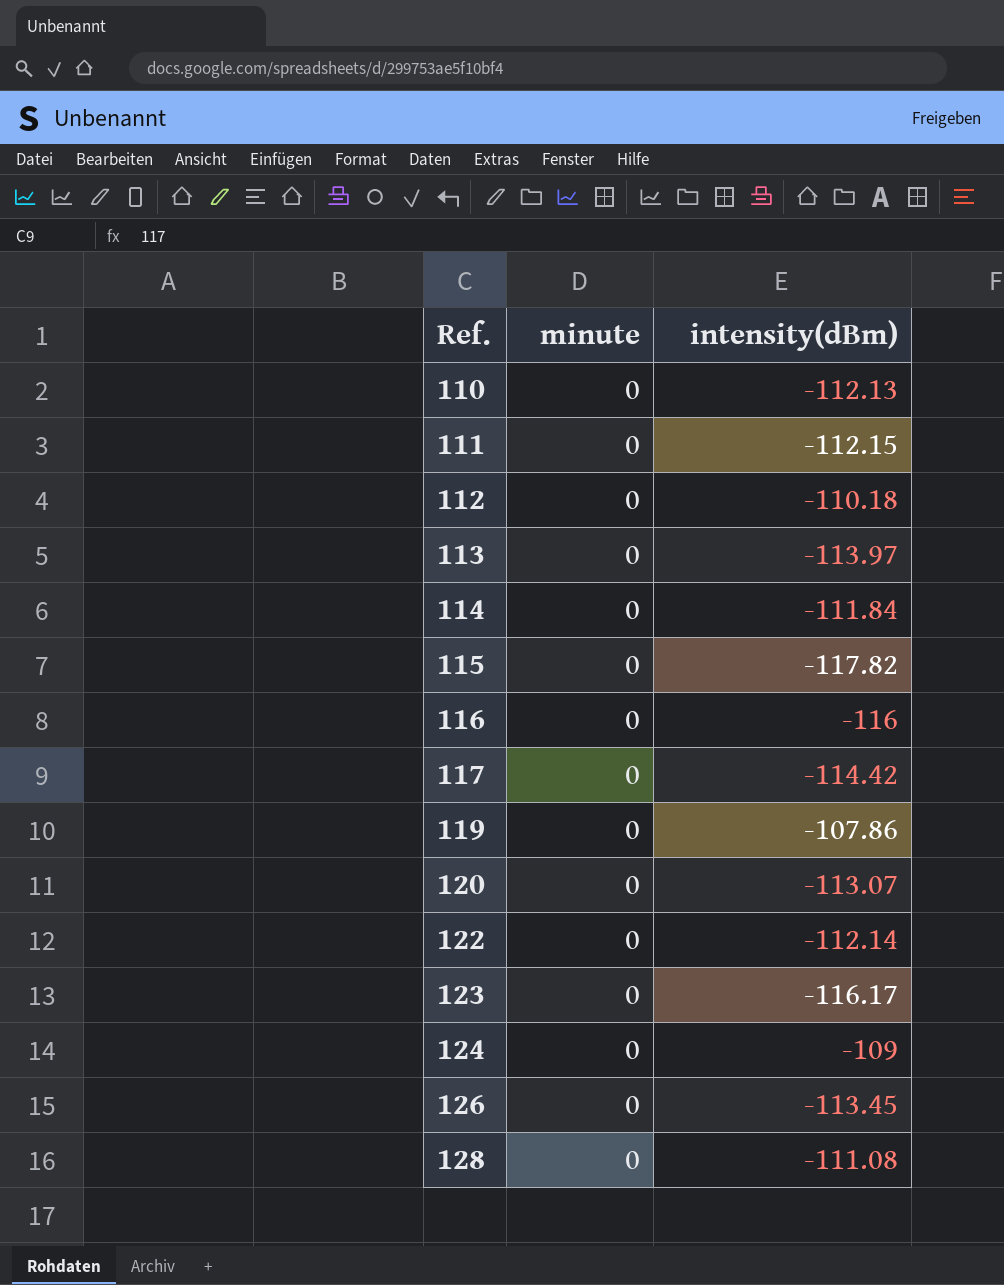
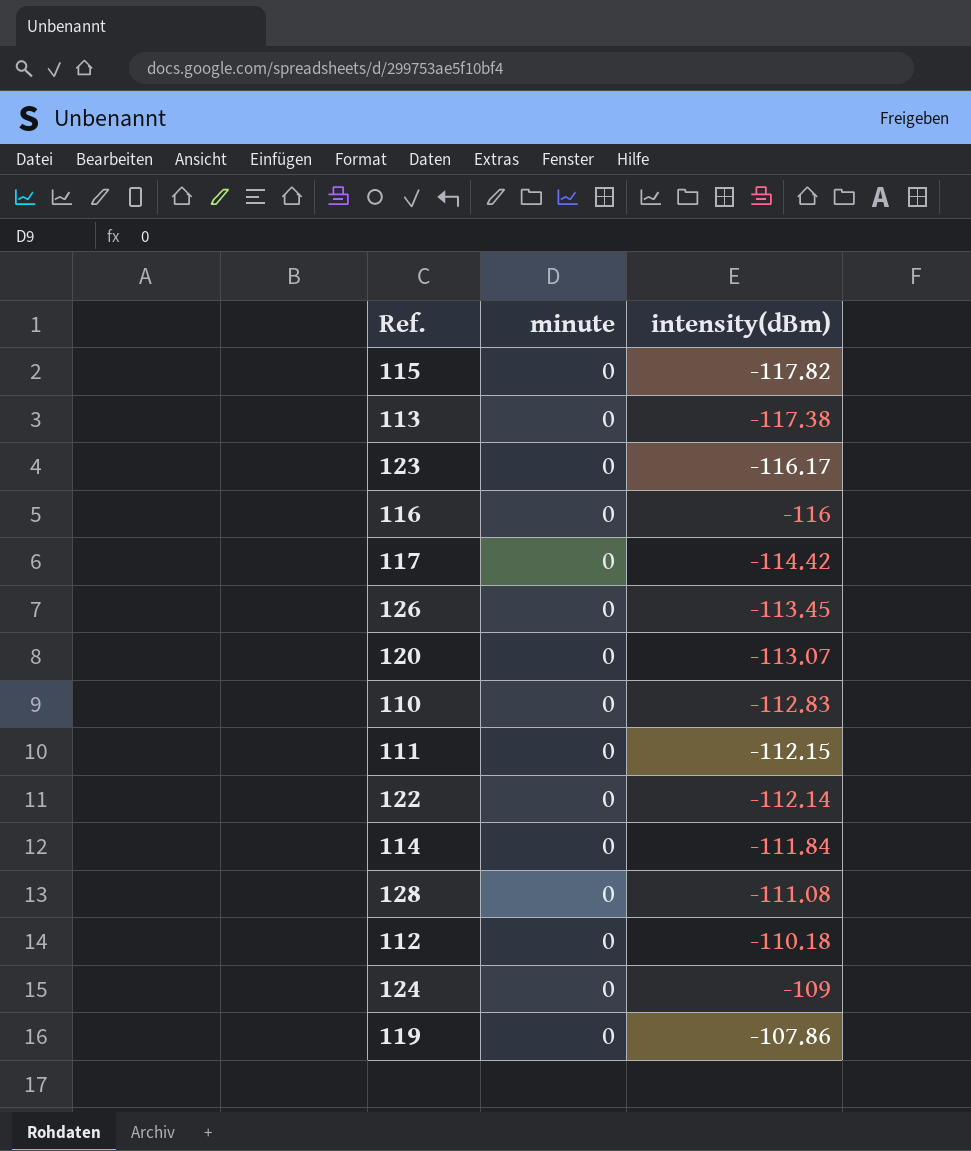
row order: Ref. ascending -> intensity(dBm) ascending
113 | intensity(dBm): -113.97 -> -117.38
110 | intensity(dBm): -112.13 -> -112.83

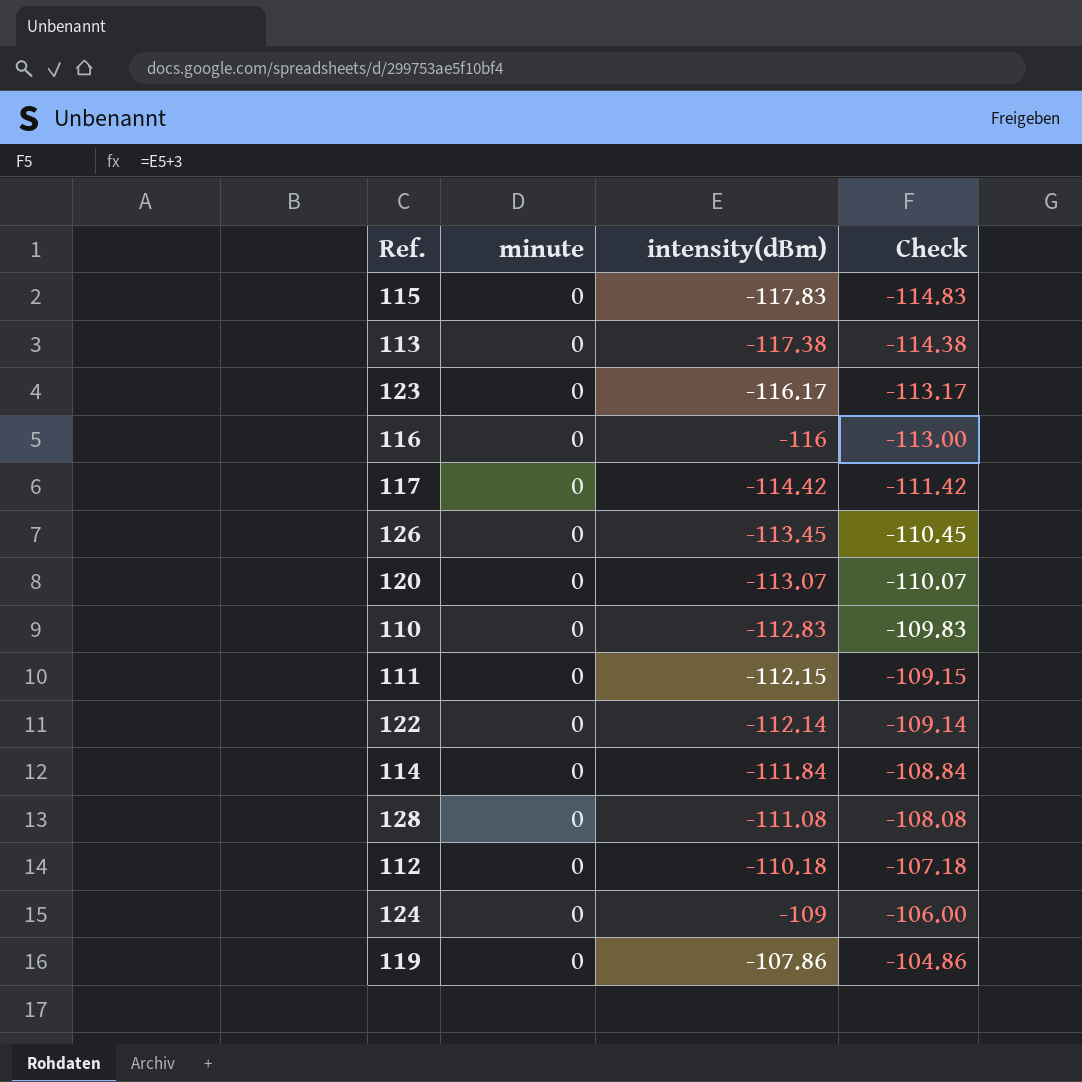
column Check | formula: none -> [intensity(dBm)] + 3
115 | intensity(dBm): -117.82 -> -117.83

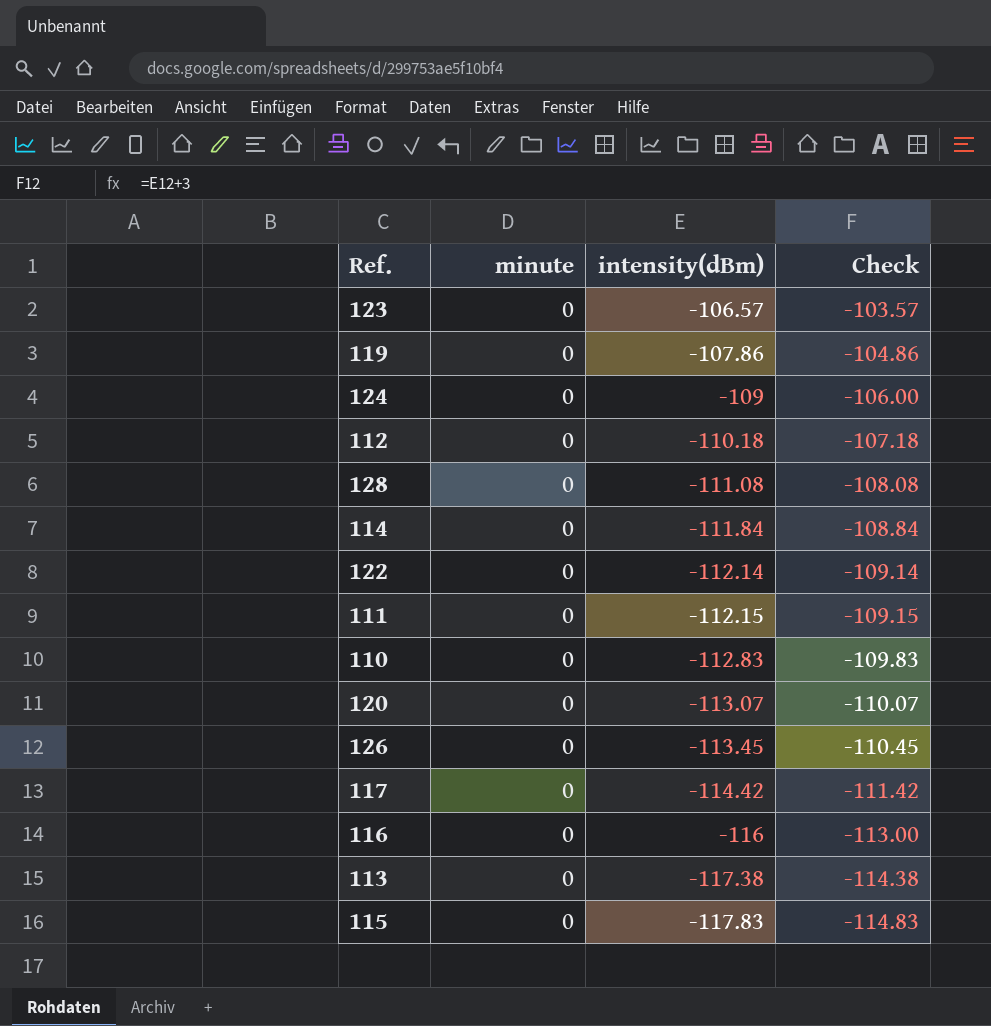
row order: intensity(dBm) ascending -> intensity(dBm) descending
123 | intensity(dBm): -116.17 -> -106.57
123 | Check: -113.17 -> -103.57

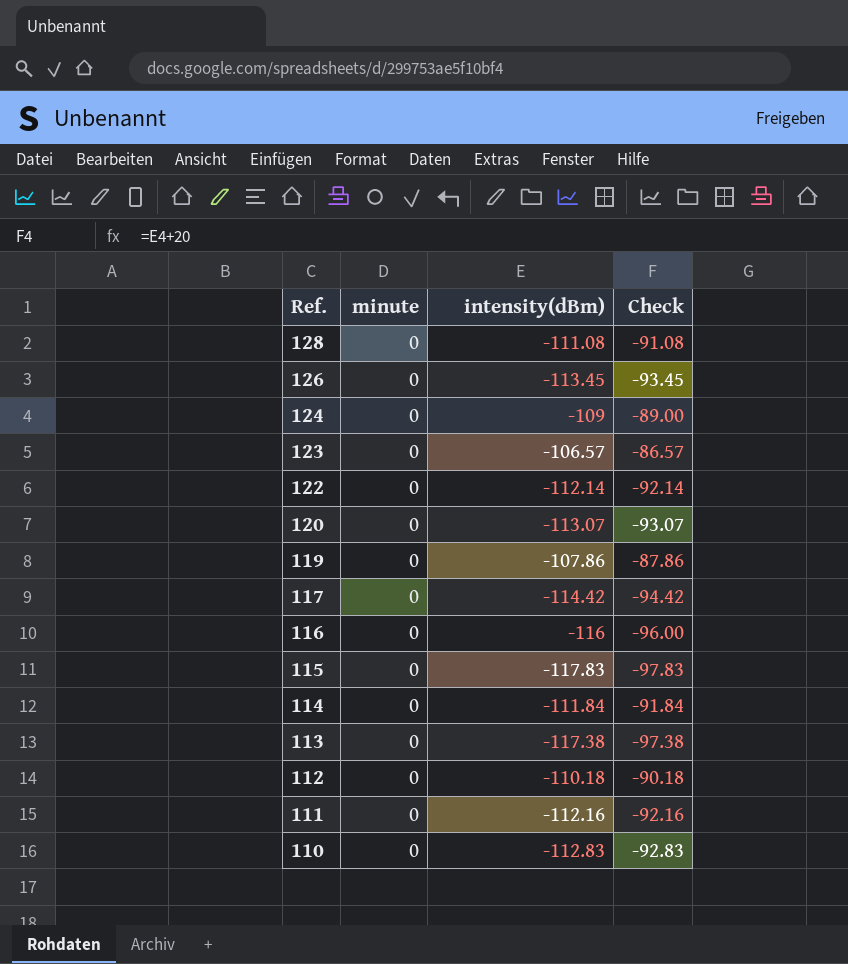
row order: intensity(dBm) descending -> Ref. descending
column Check | formula: [intensity(dBm)] + 3 -> [intensity(dBm)] + 20
111 | intensity(dBm): -112.15 -> -112.16

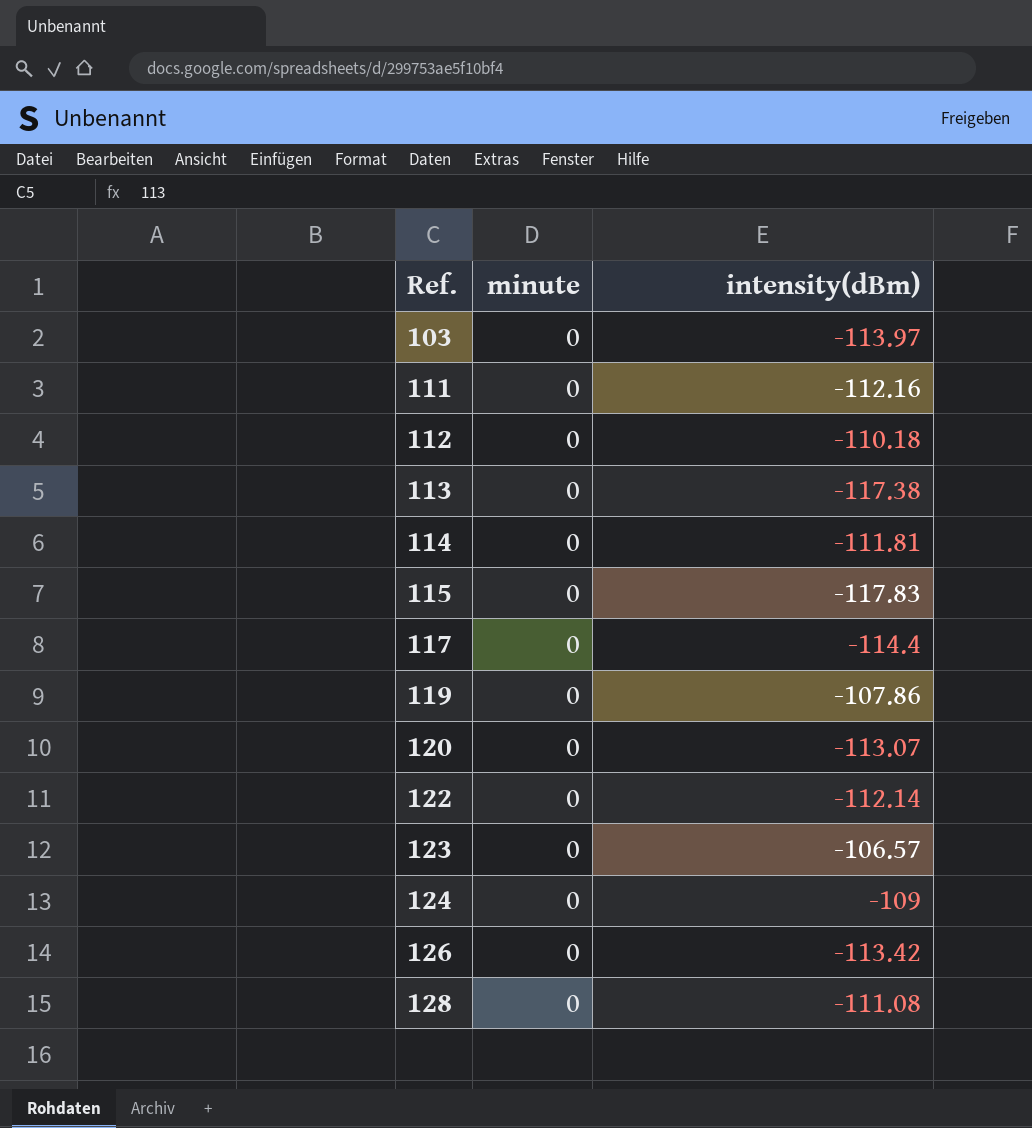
row order: Ref. descending -> Ref. ascending
column Check | formula: [intensity(dBm)] + 20 -> none
row 116: 0 | -116 | -96.00 -> none
row 110: 0 | -112.83 | -92.83 -> none
row 103: none -> 0 | -113.97
114 | intensity(dBm): -111.84 -> -111.81
117 | intensity(dBm): -114.42 -> -114.4
126 | intensity(dBm): -113.45 -> -113.42

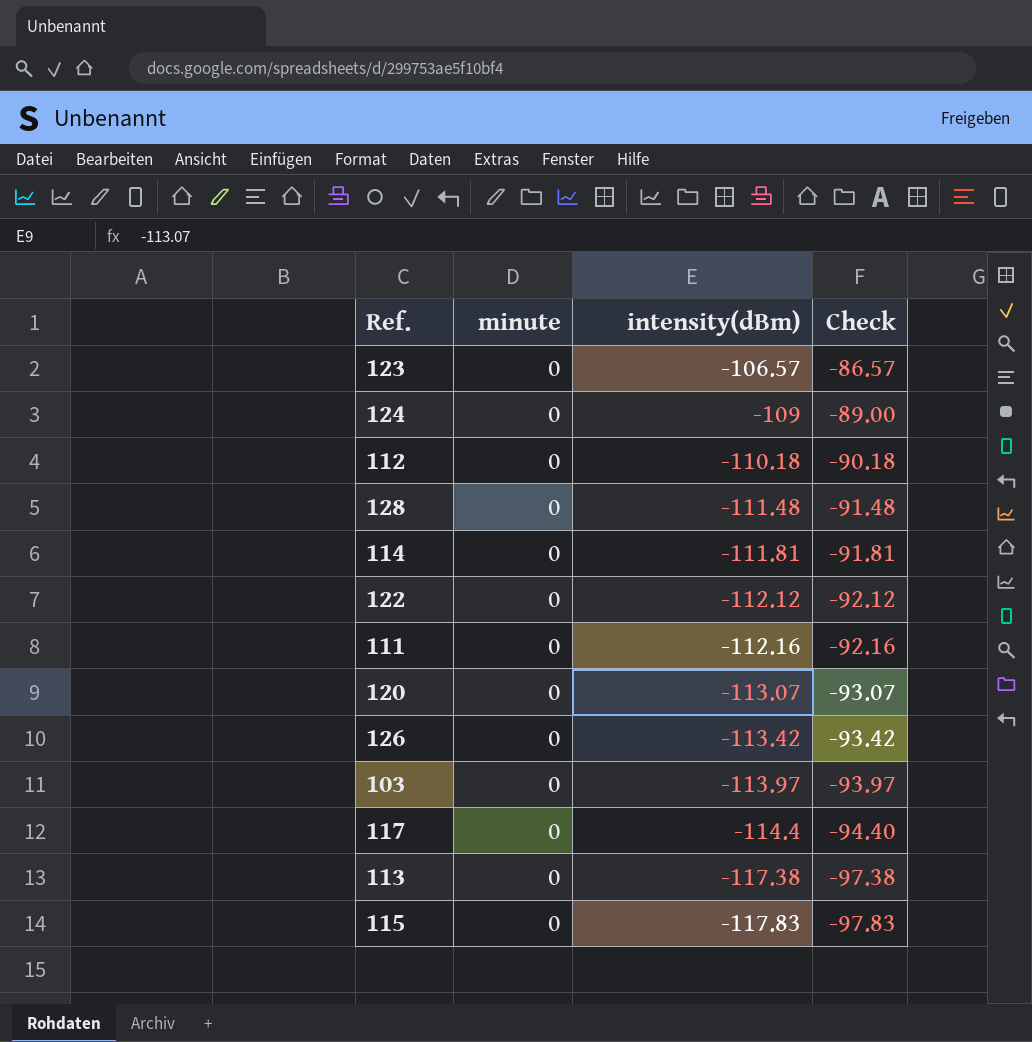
row order: Ref. ascending -> intensity(dBm) descending
column Check | formula: none -> [intensity(dBm)] + 20
row 119: 0 | -107.86 -> none
128 | intensity(dBm): -111.08 -> -111.48
122 | intensity(dBm): -112.14 -> -112.12

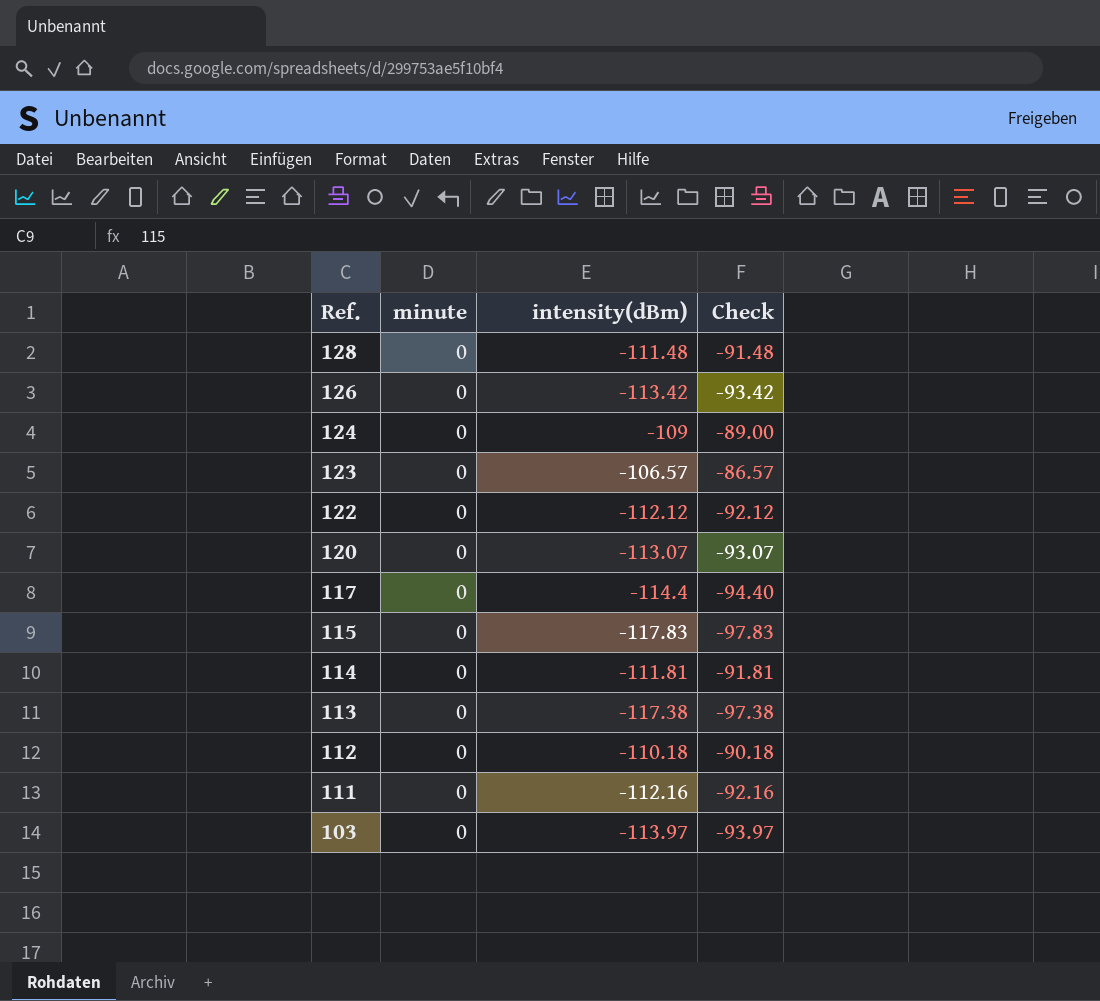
row order: intensity(dBm) descending -> Ref. descending

